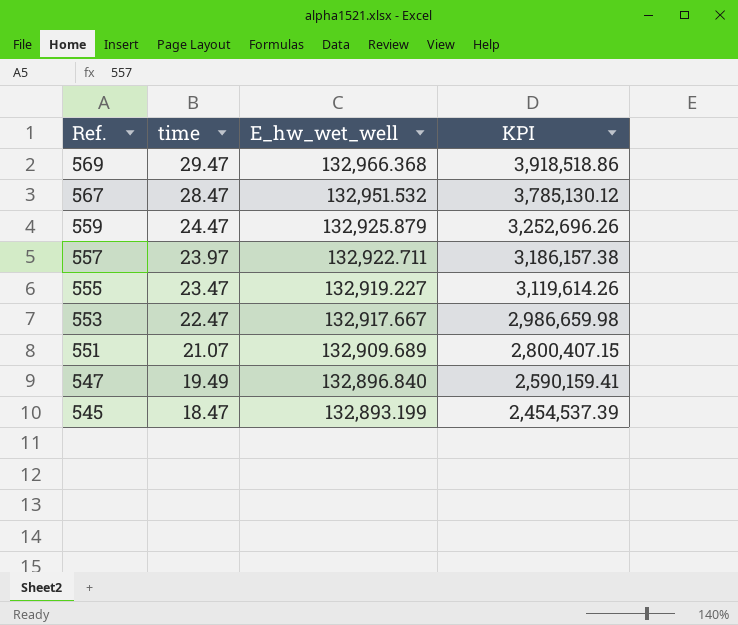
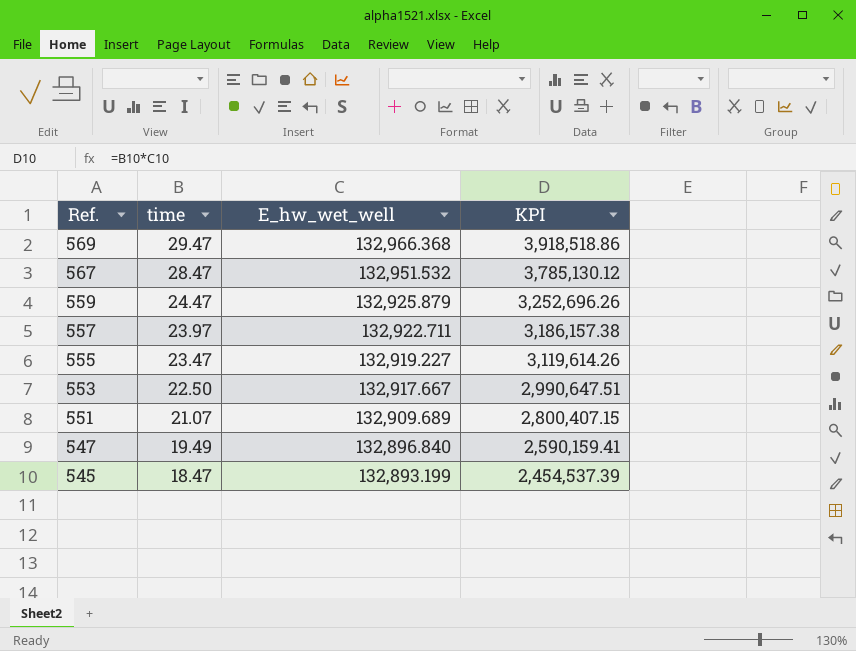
553 | time: 22.47 -> 22.50
553 | KPI: 2,986,659.98 -> 2,990,647.51

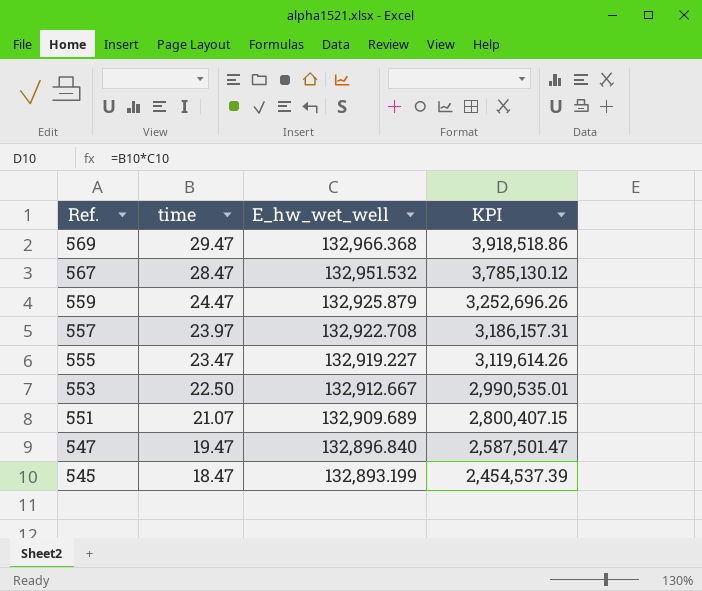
557 | E_hw_wet_well: 132,922.711 -> 132,922.708
557 | KPI: 3,186,157.38 -> 3,186,157.31
553 | E_hw_wet_well: 132,917.667 -> 132,912.667
553 | KPI: 2,990,647.51 -> 2,990,535.01
547 | time: 19.49 -> 19.47
547 | KPI: 2,590,159.41 -> 2,587,501.47

